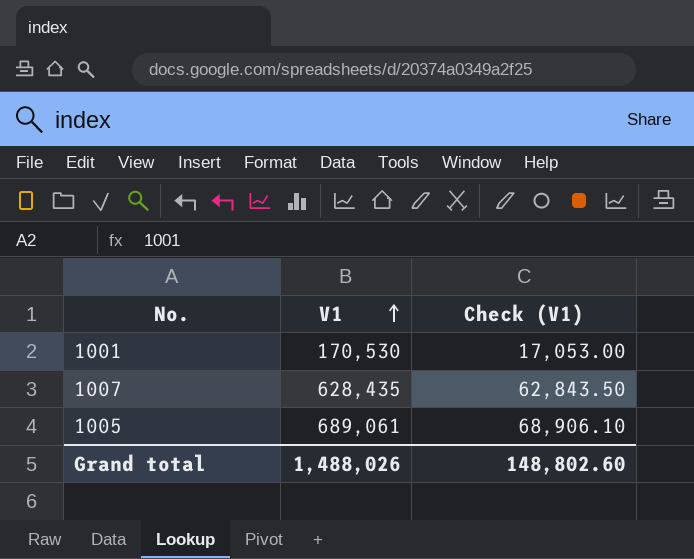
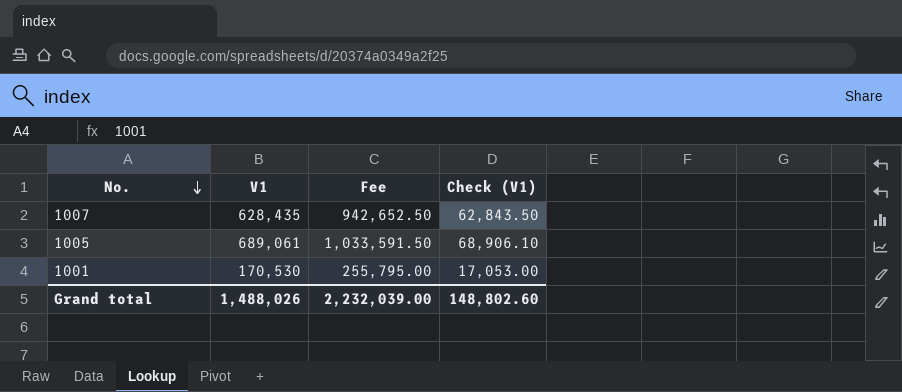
row order: V1 ascending -> No. descending
column Fee | formula: none -> [V1] * 1.5

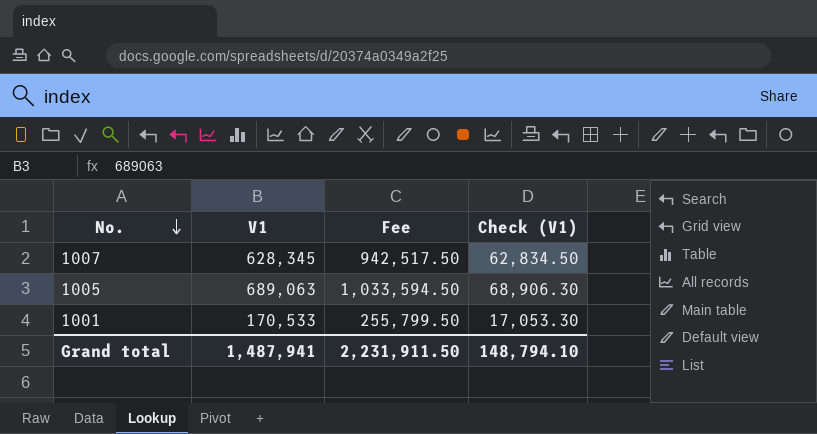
1007 | V1: 628,435 -> 628,345
1007 | Fee: 942,652.50 -> 942,517.50
1007 | Check (V1): 62,843.50 -> 62,834.50
1005 | V1: 689,061 -> 689,063
1005 | Fee: 1,033,591.50 -> 1,033,594.50
1005 | Check (V1): 68,906.10 -> 68,906.30
1001 | V1: 170,530 -> 170,533
1001 | Fee: 255,795.00 -> 255,799.50
1001 | Check (V1): 17,053.00 -> 17,053.30
Grand total | V1: 1,488,026 -> 1,487,941
Grand total | Fee: 2,232,039.00 -> 2,231,911.50
Grand total | Check (V1): 148,802.60 -> 148,794.10

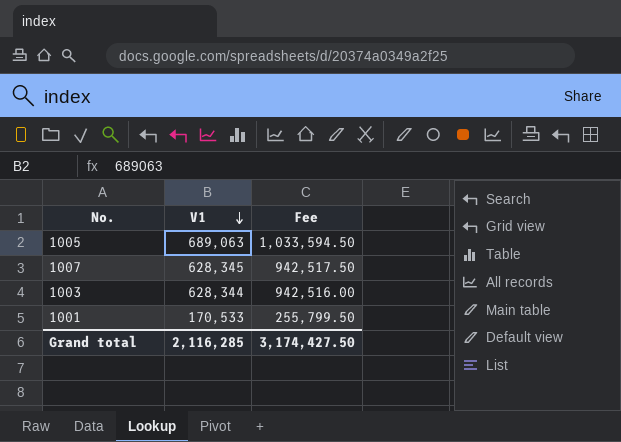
row order: No. descending -> V1 descending
column Check (V1) | formula: [V1] * 0.1 -> none
row 1003: none -> 628,344 | 942,516.00
Grand total | V1: 1,487,941 -> 2,116,285
Grand total | Fee: 2,231,911.50 -> 3,174,427.50

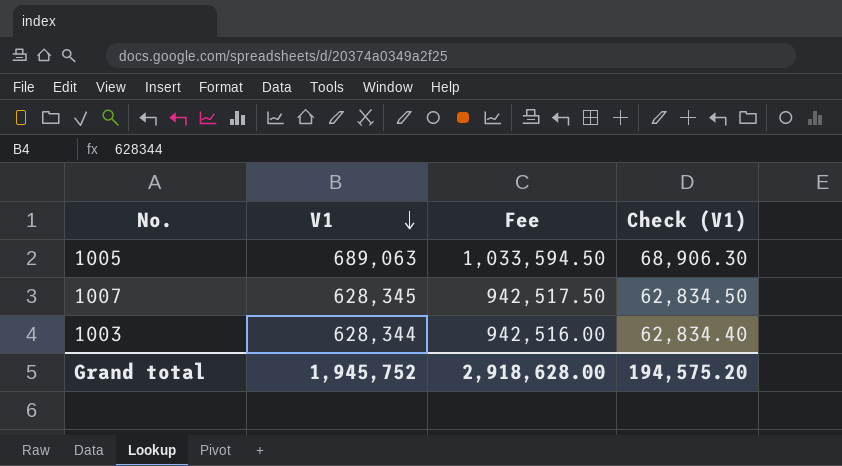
column Check (V1) | formula: none -> [V1] * 0.1
row 1001: 170,533 | 255,799.50 -> none
Grand total | V1: 2,116,285 -> 1,945,752
Grand total | Fee: 3,174,427.50 -> 2,918,628.00

